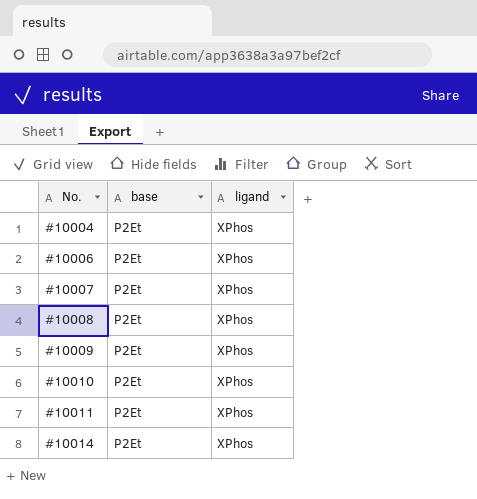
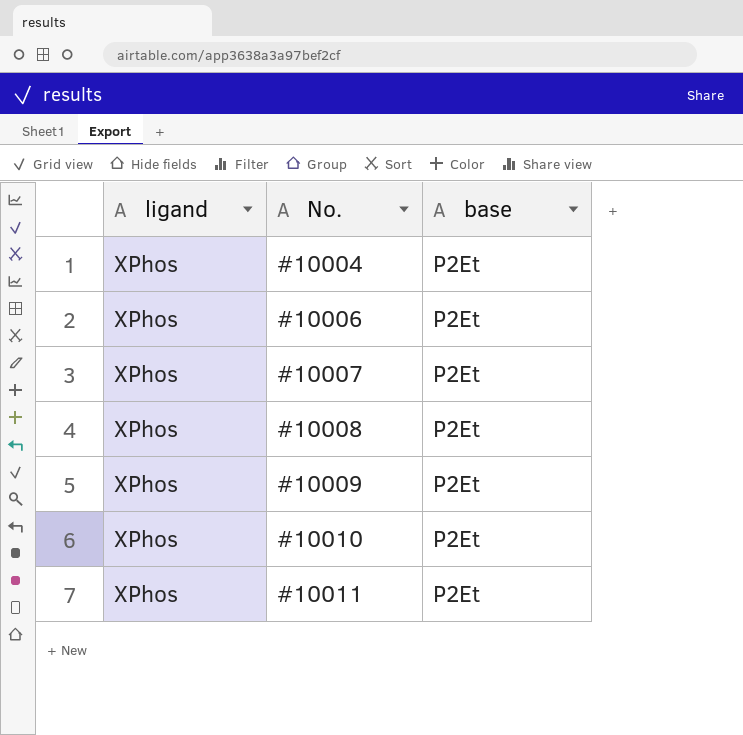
column ligand | position: 3 -> 1
row #10014: P2Et | XPhos -> none

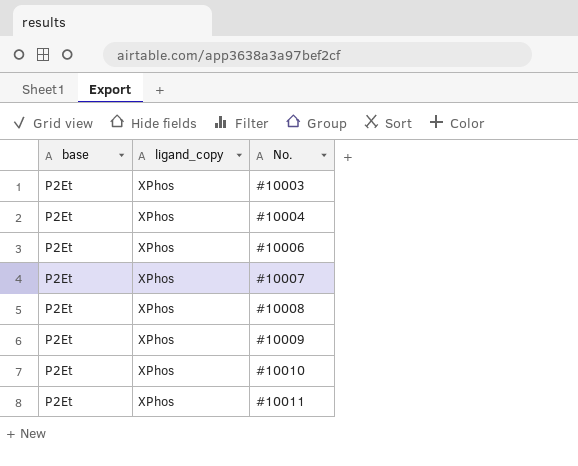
column base | position: 3 -> 1
column name: ligand -> ligand_copy
row #10003: none -> P2Et | XPhos

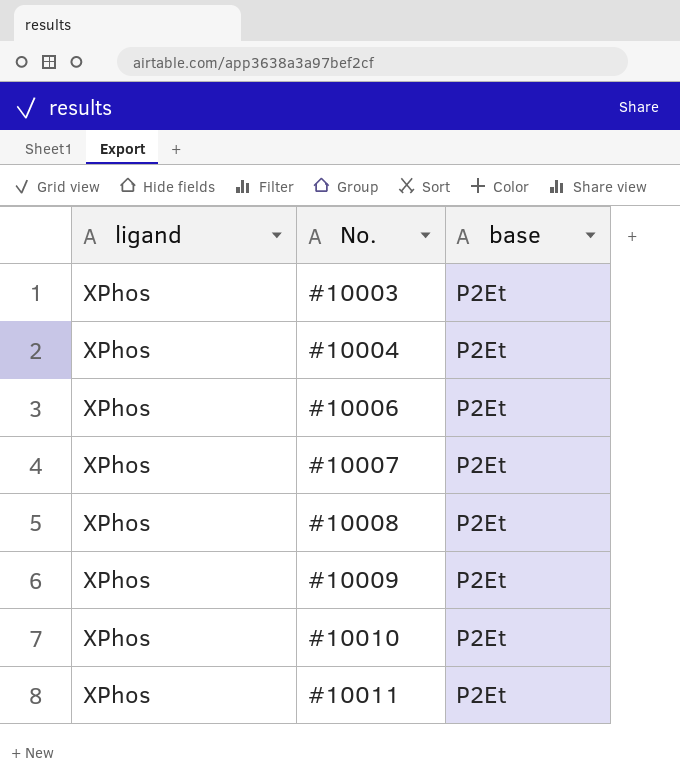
column name: ligand_copy -> ligand
column base | position: 1 -> 3

